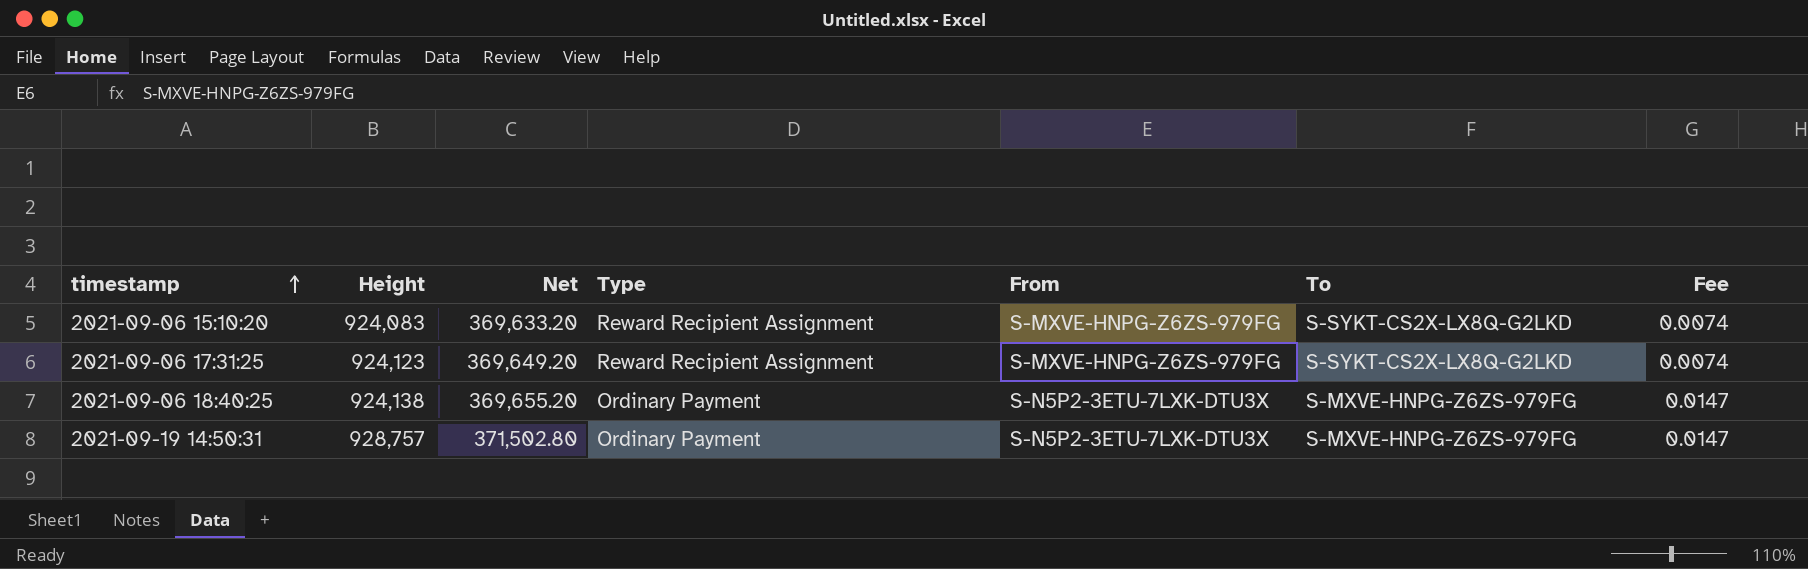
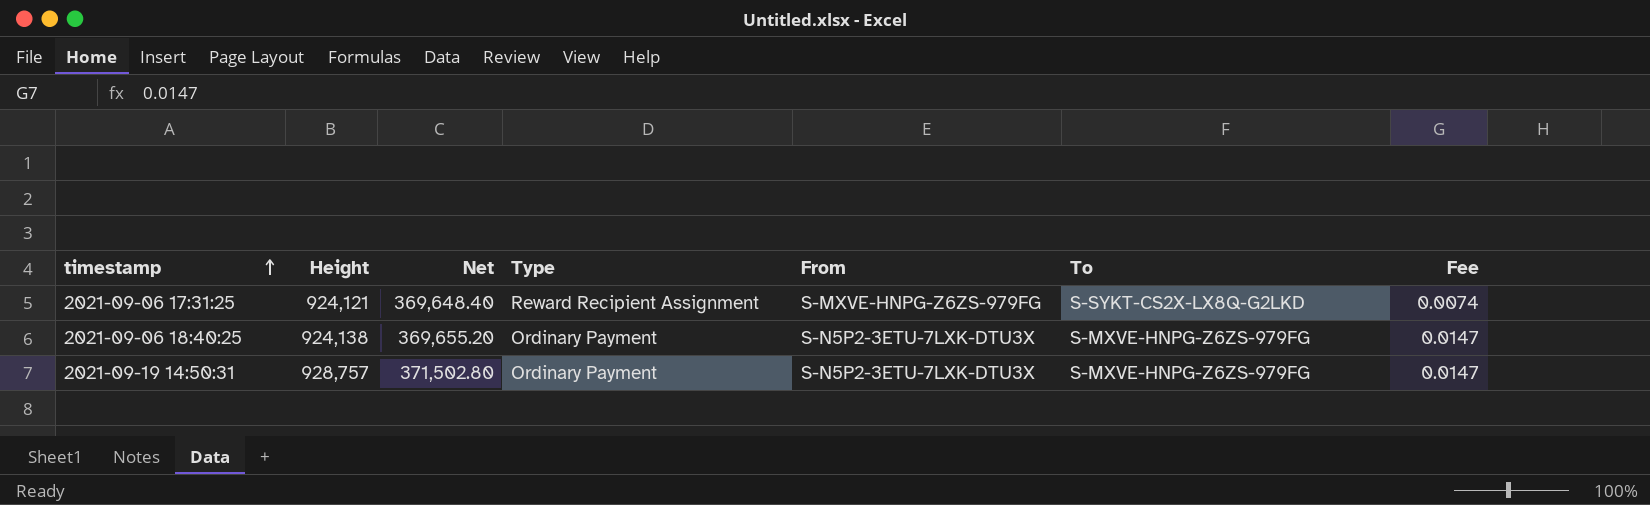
row 2021-09-06 15:10:20: 924,083 | 369,633.20 | Reward Recipient Assignment | S-MXVE-HNPG-Z6ZS-979FG | S-SYKT-CS2X-LX8Q-G2LKD | 0.0074 -> none
2021-09-06 17:31:25 | Height: 924,123 -> 924,121
2021-09-06 17:31:25 | Net: 369,649.20 -> 369,648.40

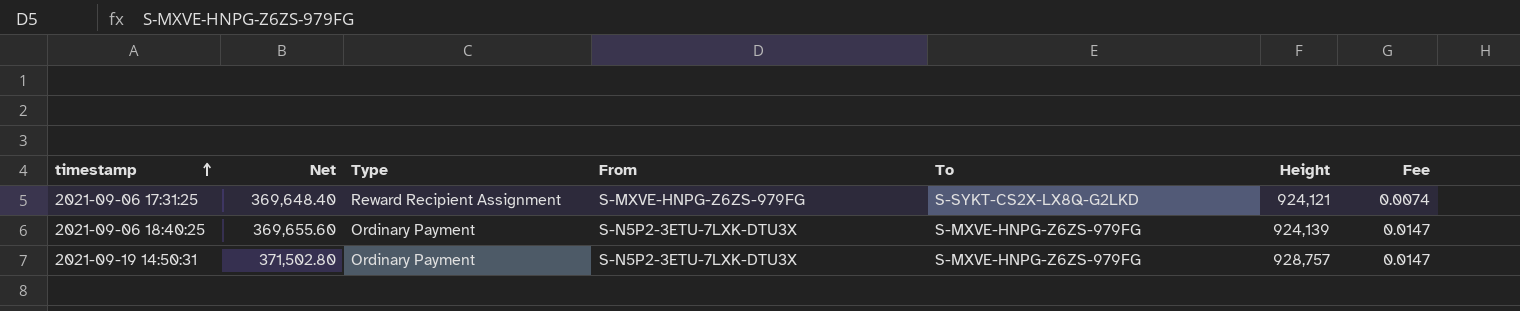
column Height | position: 2 -> 6
2021-09-06 18:40:25 | Net: 369,655.20 -> 369,655.60
2021-09-06 18:40:25 | Height: 924,138 -> 924,139

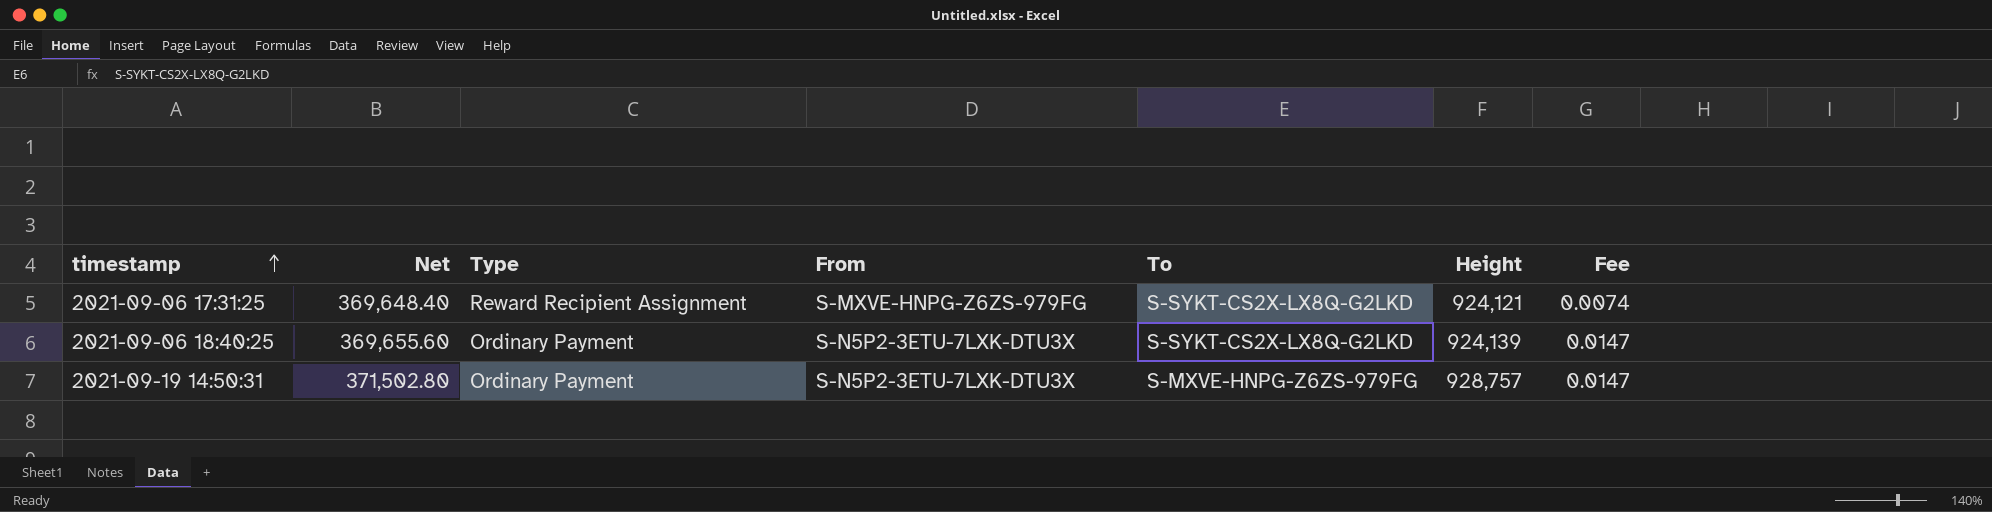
2021-09-06 18:40:25 | To: S-MXVE-HNPG-Z6ZS-979FG -> S-SYKT-CS2X-LX8Q-G2LKD

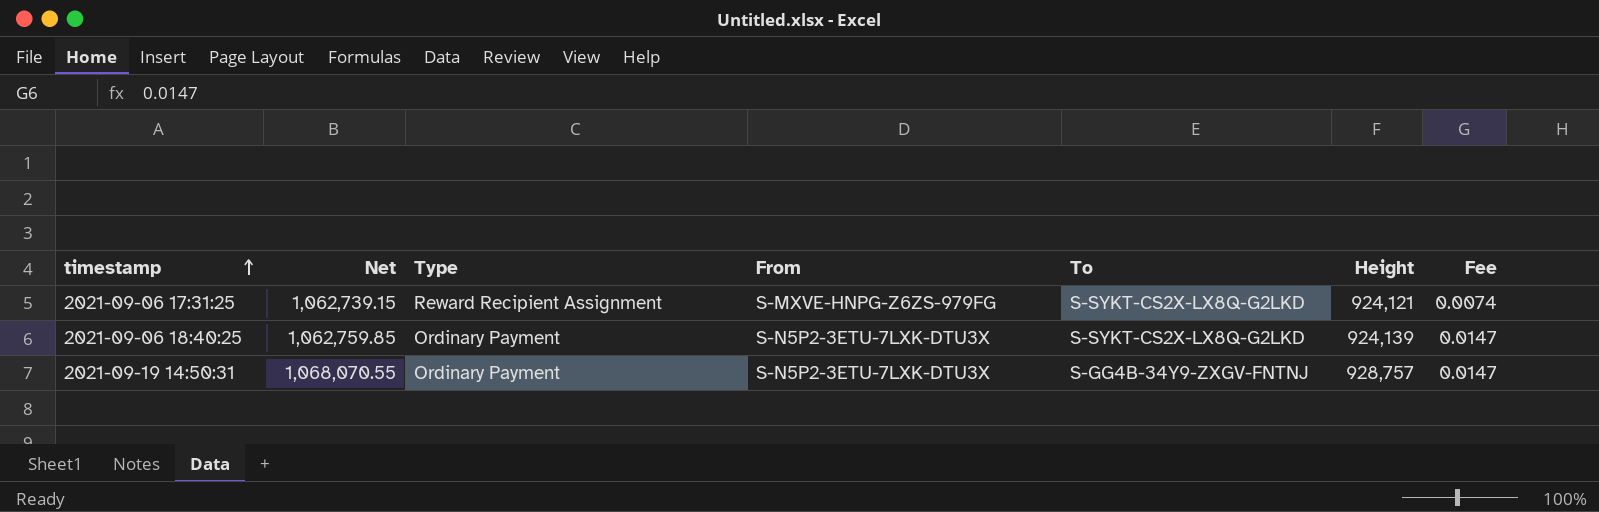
column Net | formula: [Height] * 0.4 -> [Height] * 1.15
2021-09-19 14:50:31 | To: S-MXVE-HNPG-Z6ZS-979FG -> S-GG4B-34Y9-ZXGV-FNTNJ

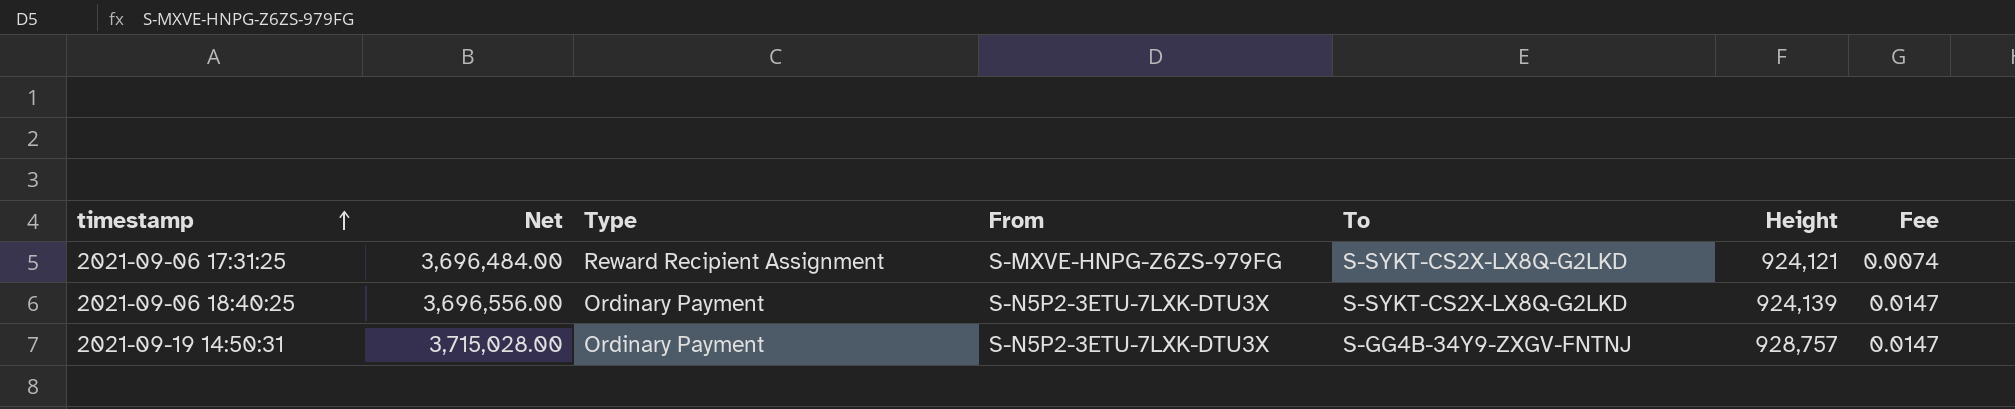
column Net | formula: [Height] * 1.15 -> [Height] * 4

